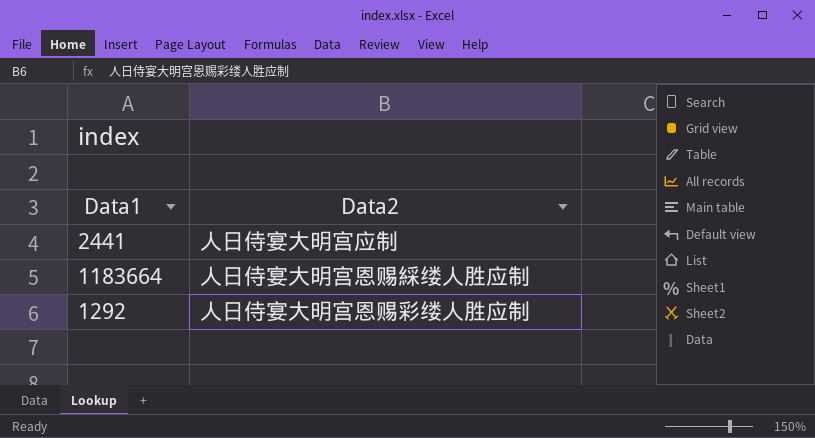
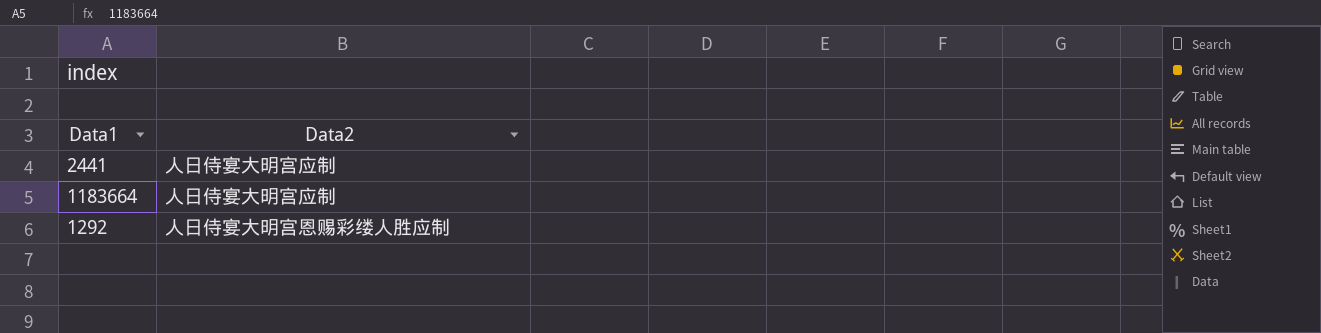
1183664 | Data2: 人日侍宴大明宫恩赐綵缕人胜应制 -> 人日侍宴大明宫应制

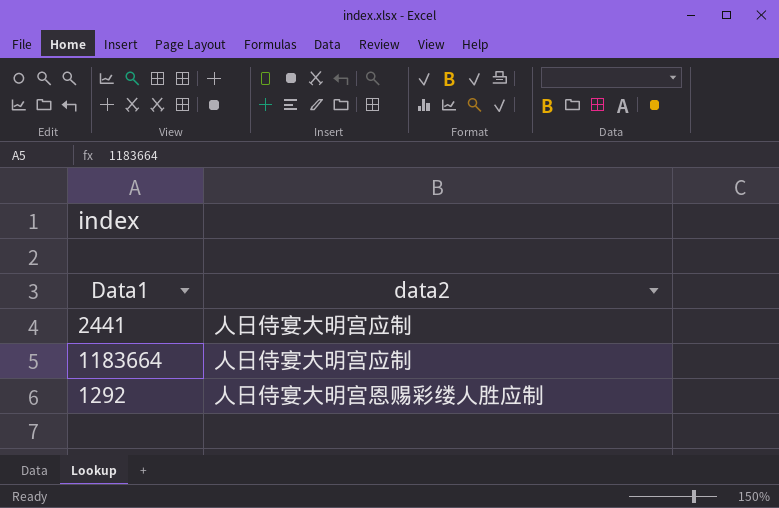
column name: Data2 -> data2

